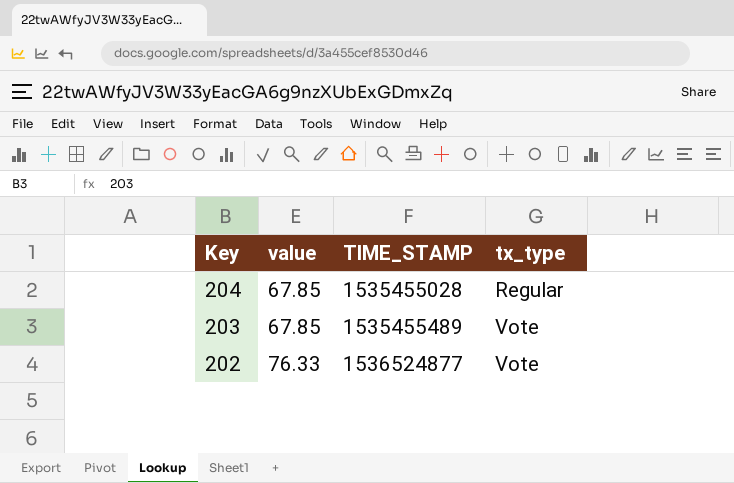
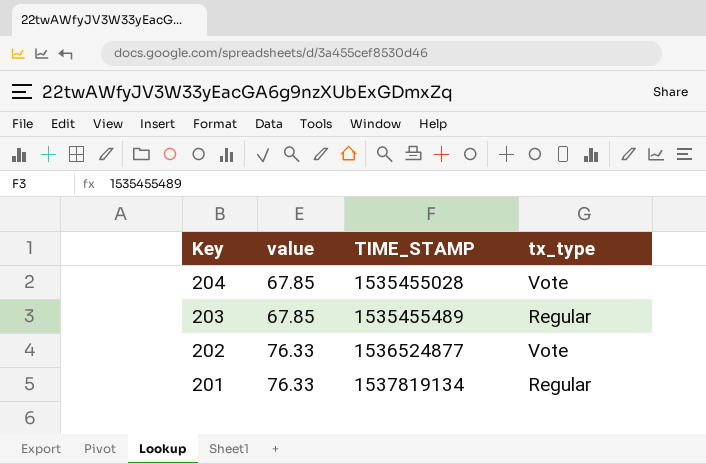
204 | tx_type: Regular -> Vote
203 | tx_type: Vote -> Regular
row 201: none -> 76.33 | 1537819134 | Regular

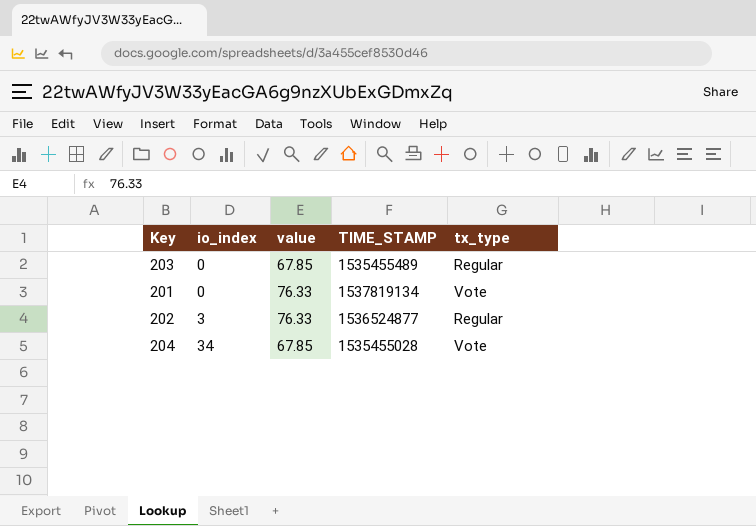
row order: Key descending -> io_index ascending
column io_index | position: none -> 2
201 | tx_type: Regular -> Vote
202 | tx_type: Vote -> Regular

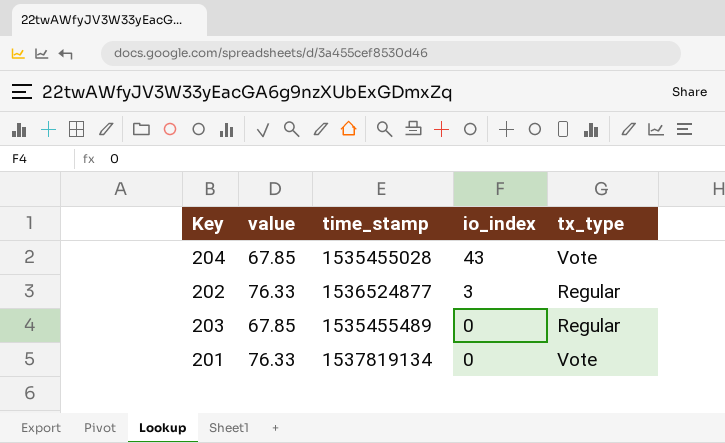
row order: io_index ascending -> io_index descending
column name: TIME_STAMP -> time_stamp
column io_index | position: 2 -> 4
204 | io_index: 34 -> 43

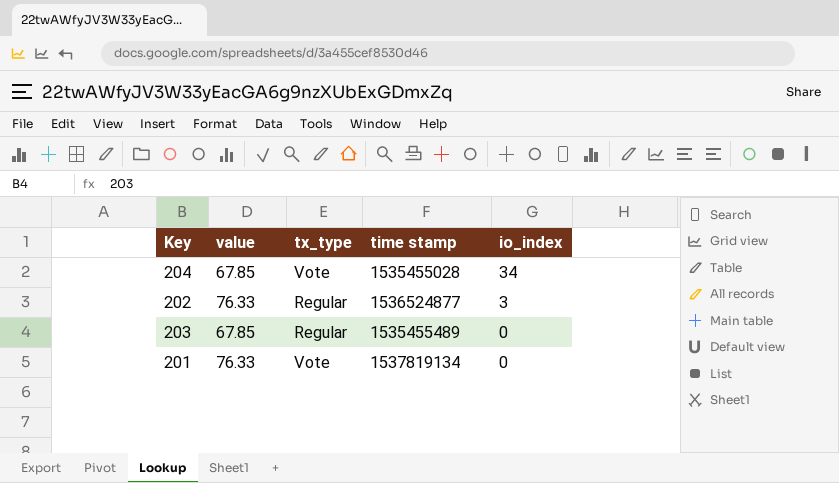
column tx_type | position: 5 -> 3
column name: time_stamp -> time stamp
204 | io_index: 43 -> 34

